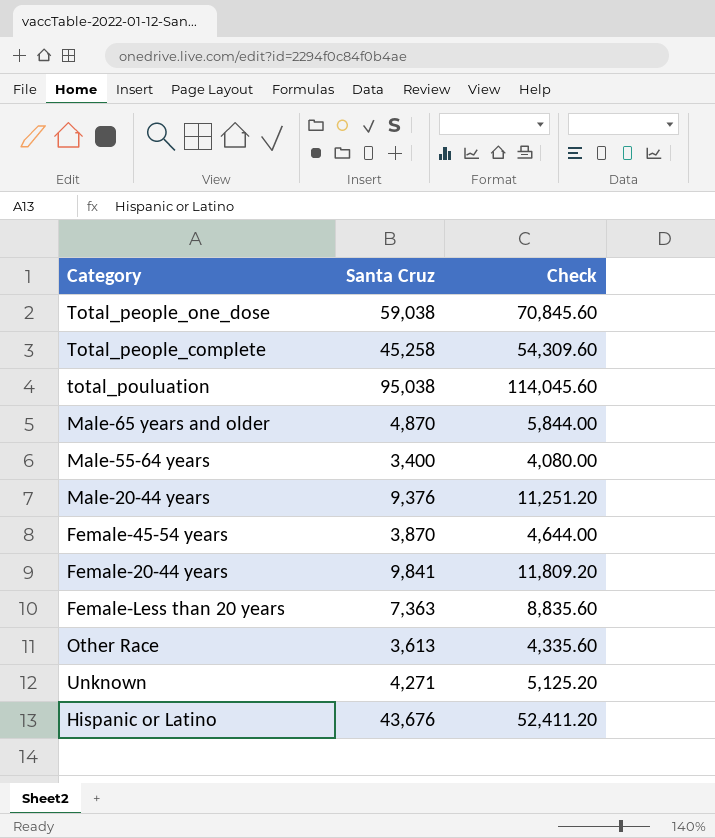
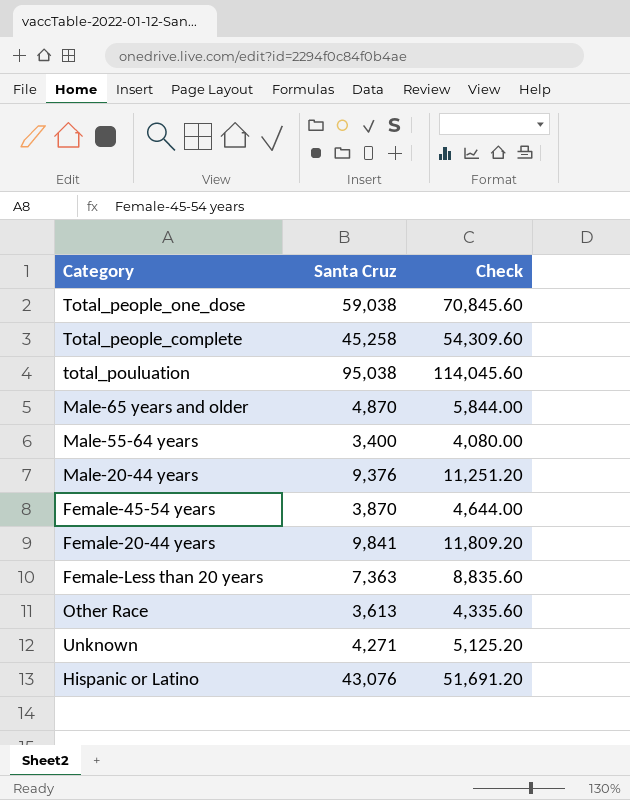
Hispanic or Latino | Santa Cruz: 43,676 -> 43,076
Hispanic or Latino | Check: 52,411.20 -> 51,691.20

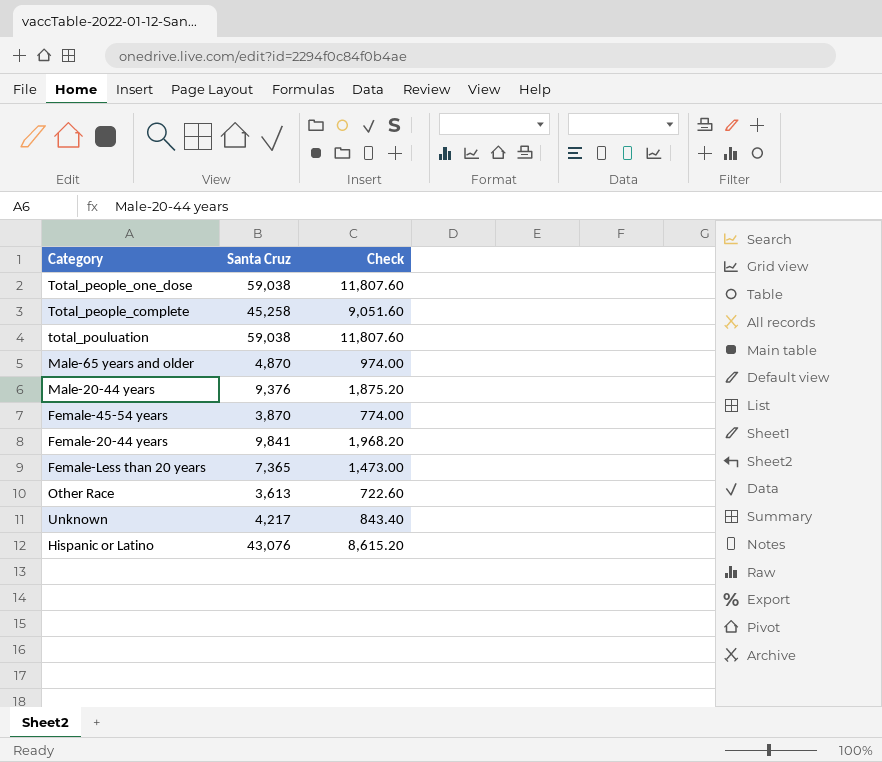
column Check | formula: [Santa Cruz] * 1.2 -> [Santa Cruz] * 0.2
row Male-55-64 years: 3,400 | 4,080.00 -> none
total_pouluation | Santa Cruz: 95,038 -> 59,038
Female-Less than 20 years | Santa Cruz: 7,363 -> 7,365
Unknown | Santa Cruz: 4,271 -> 4,217

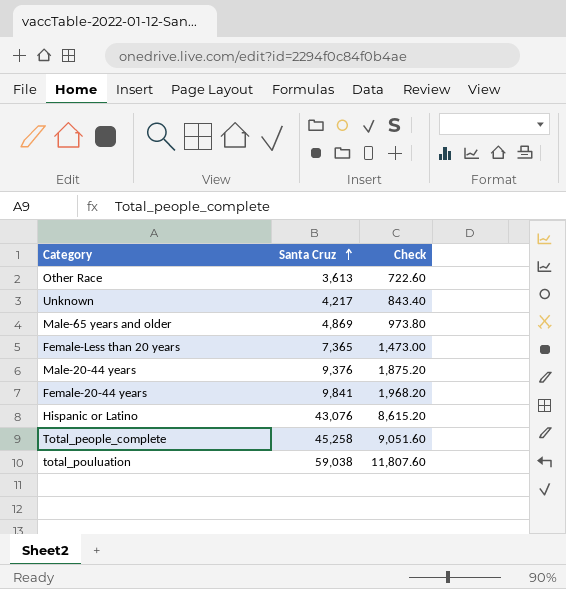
row order: none -> Santa Cruz ascending
row Total_people_one_dose: 59,038 | 11,807.60 -> none
row Female-45-54 years: 3,870 | 774.00 -> none
Male-65 years and older | Santa Cruz: 4,870 -> 4,869
Male-65 years and older | Check: 974.00 -> 973.80

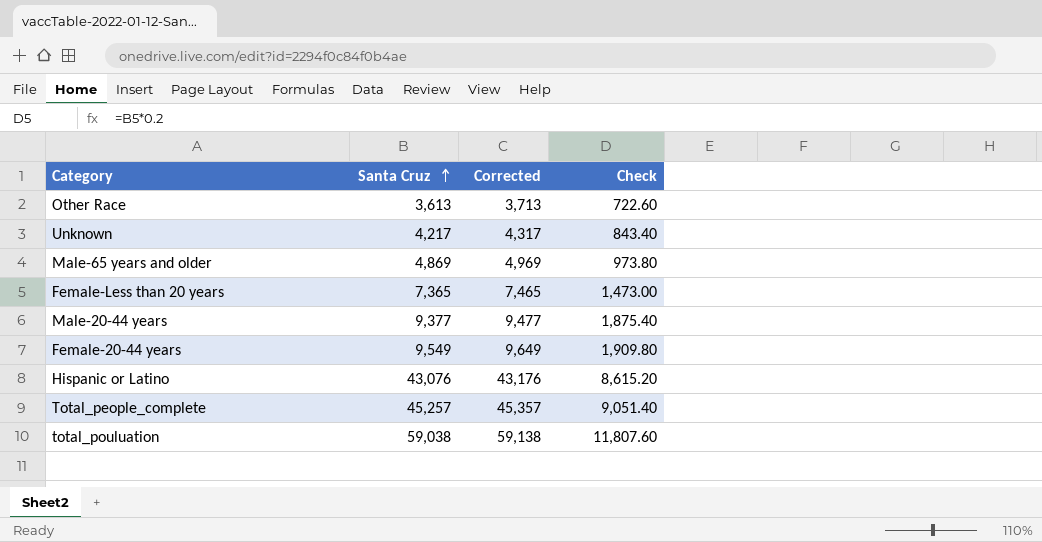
column Corrected | formula: none -> [Santa Cruz] + 100
Male-20-44 years | Santa Cruz: 9,376 -> 9,377
Male-20-44 years | Check: 1,875.20 -> 1,875.40
Female-20-44 years | Santa Cruz: 9,841 -> 9,549
Female-20-44 years | Check: 1,968.20 -> 1,909.80
Total_people_complete | Santa Cruz: 45,258 -> 45,257
Total_people_complete | Check: 9,051.60 -> 9,051.40

